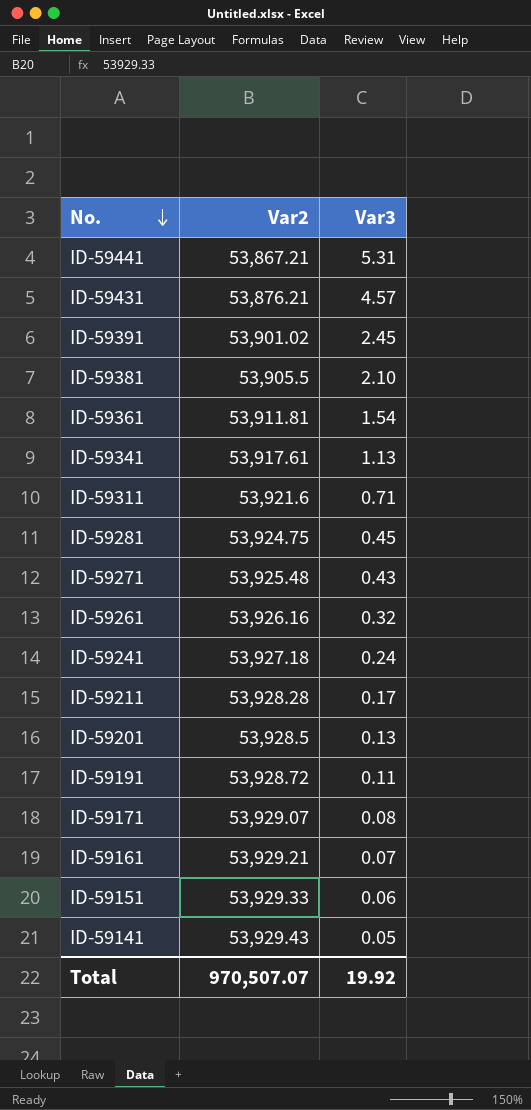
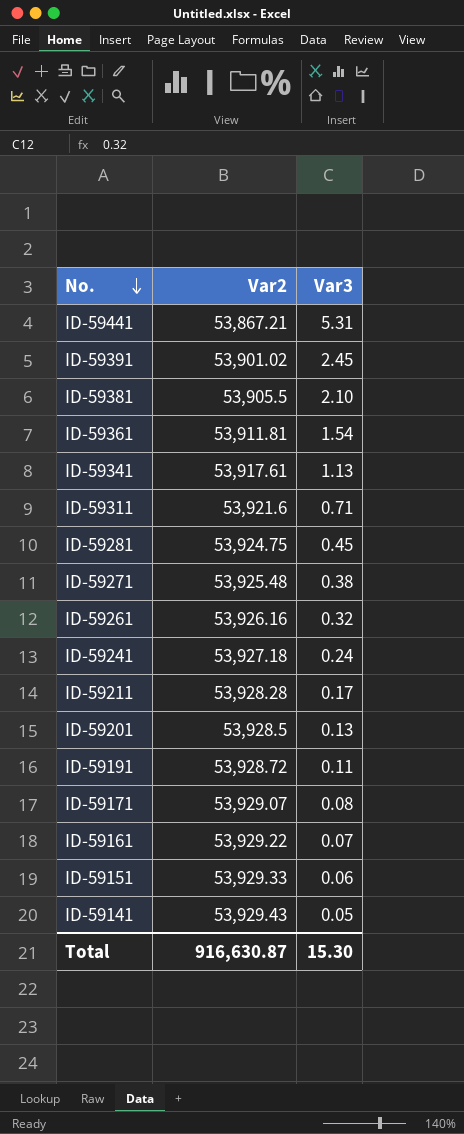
row ID-59431: 53,876.21 | 4.57 -> none
ID-59271 | Var3: 0.43 -> 0.38
ID-59161 | Var2: 53,929.21 -> 53,929.22
Total | Var2: 970,507.07 -> 916,630.87
Total | Var3: 19.92 -> 15.30

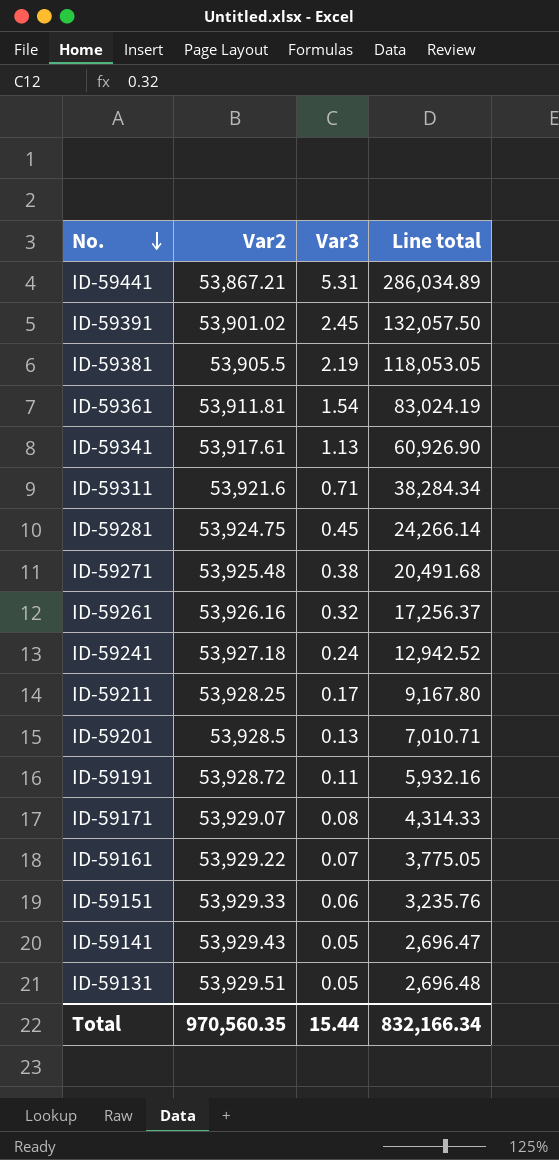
column Line total | formula: none -> [Var2] * [Var3]
ID-59381 | Var3: 2.10 -> 2.19
ID-59211 | Var2: 53,928.28 -> 53,928.25
row ID-59131: none -> 53,929.51 | 0.05 | 2,696.48
Total | Var2: 916,630.87 -> 970,560.35
Total | Var3: 15.30 -> 15.44

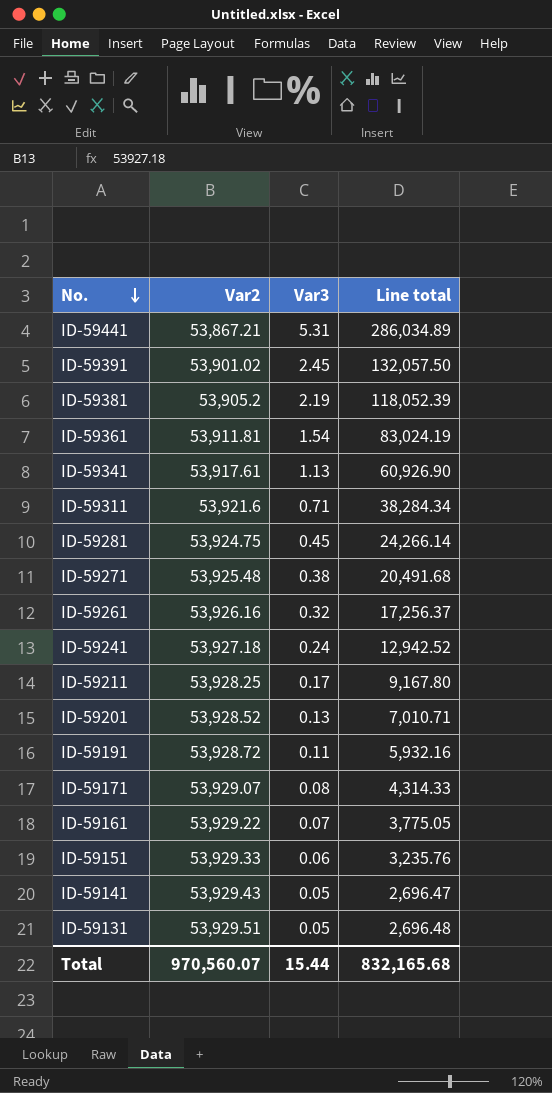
ID-59381 | Var2: 53,905.5 -> 53,905.2
ID-59381 | Line total: 118,053.05 -> 118,052.39
ID-59201 | Var2: 53,928.5 -> 53,928.52
Total | Var2: 970,560.35 -> 970,560.07
Total | Line total: 832,166.34 -> 832,165.68

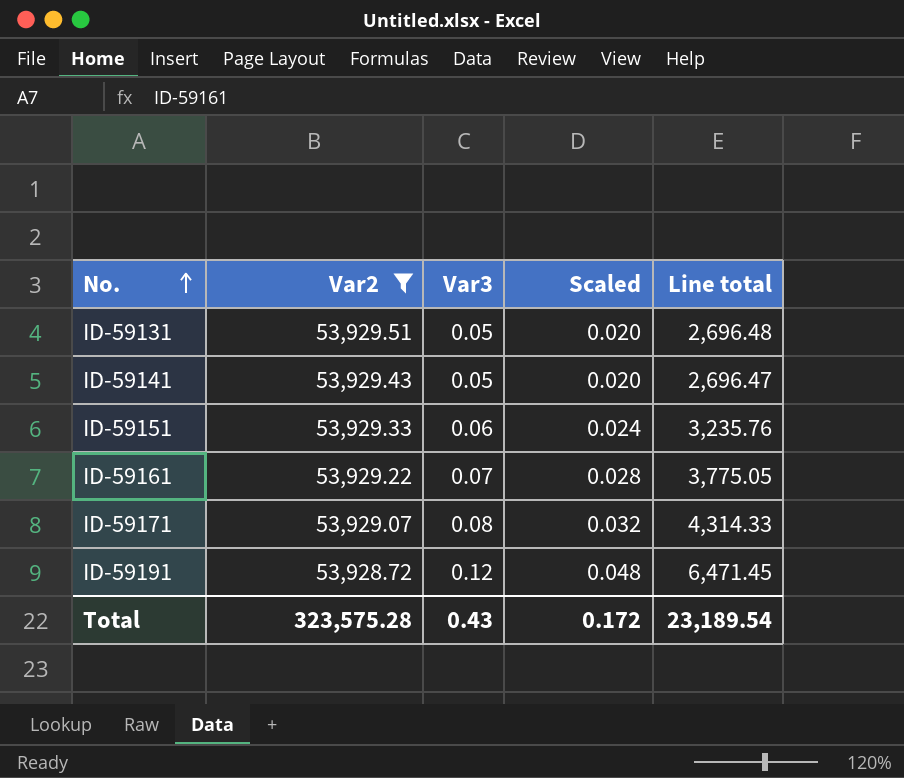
filter: none -> Var2 >= 53,928.72
row order: No. descending -> No. ascending
column Scaled | formula: none -> [Var3] * 0.4
ID-59191 | Var3: 0.11 -> 0.12
ID-59191 | Line total: 5,932.16 -> 6,471.45
Total | Var2: 970,560.07 -> 323,575.28
Total | Var3: 15.44 -> 0.43
Total | Line total: 832,165.68 -> 23,189.54

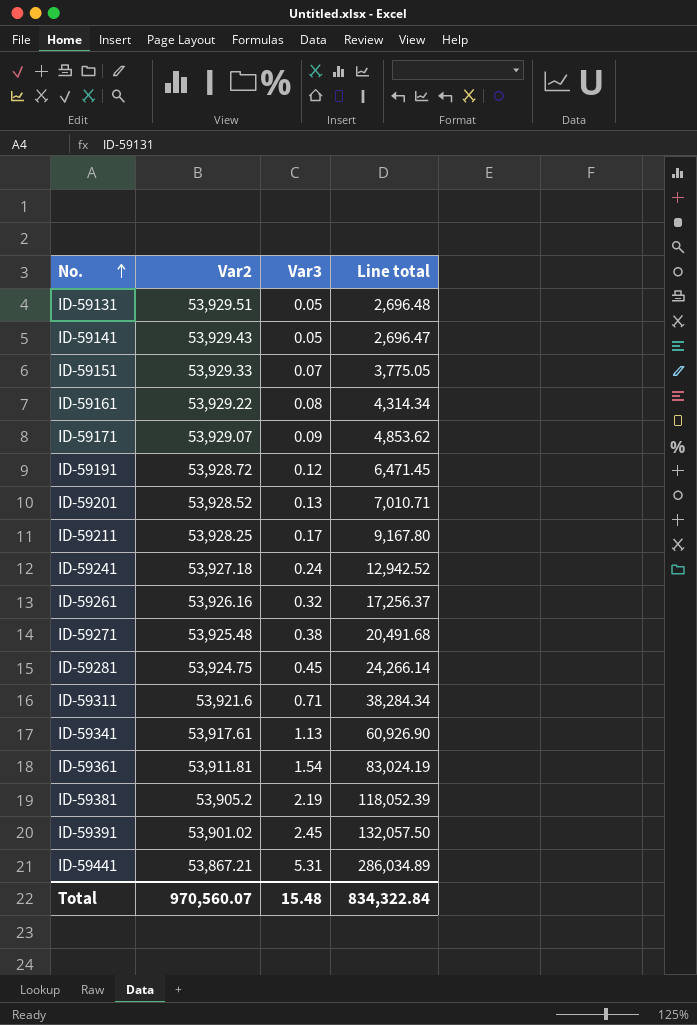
filter: Var2 >= 53,928.72 -> none
column Scaled | formula: [Var3] * 0.4 -> none
ID-59151 | Var3: 0.06 -> 0.07
ID-59151 | Line total: 3,235.76 -> 3,775.05
ID-59161 | Var3: 0.07 -> 0.08
ID-59161 | Line total: 3,775.05 -> 4,314.34
ID-59171 | Var3: 0.08 -> 0.09
ID-59171 | Line total: 4,314.33 -> 4,853.62
Total | Var2: 323,575.28 -> 970,560.07
Total | Var3: 0.43 -> 15.48
Total | Line total: 23,189.54 -> 834,322.84

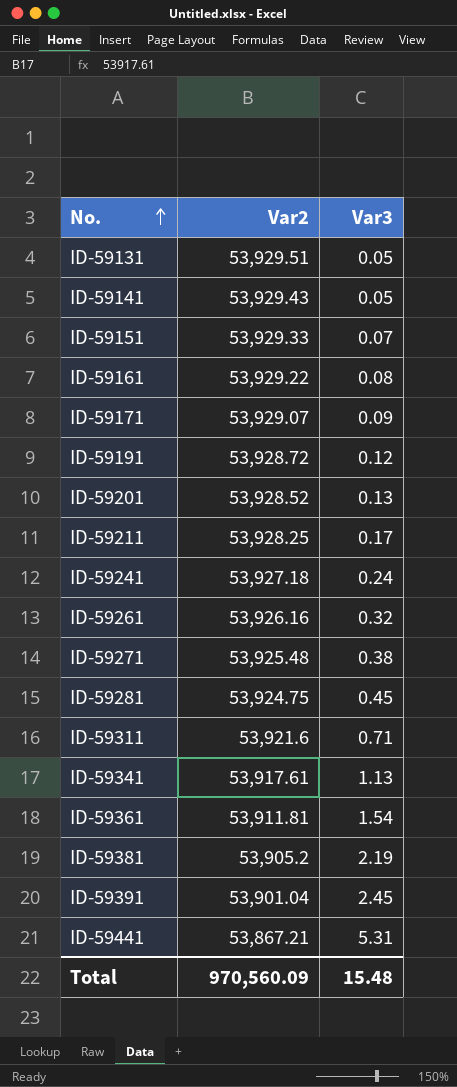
column Line total | formula: [Var2] * [Var3] -> none
ID-59391 | Var2: 53,901.02 -> 53,901.04
Total | Var2: 970,560.07 -> 970,560.09

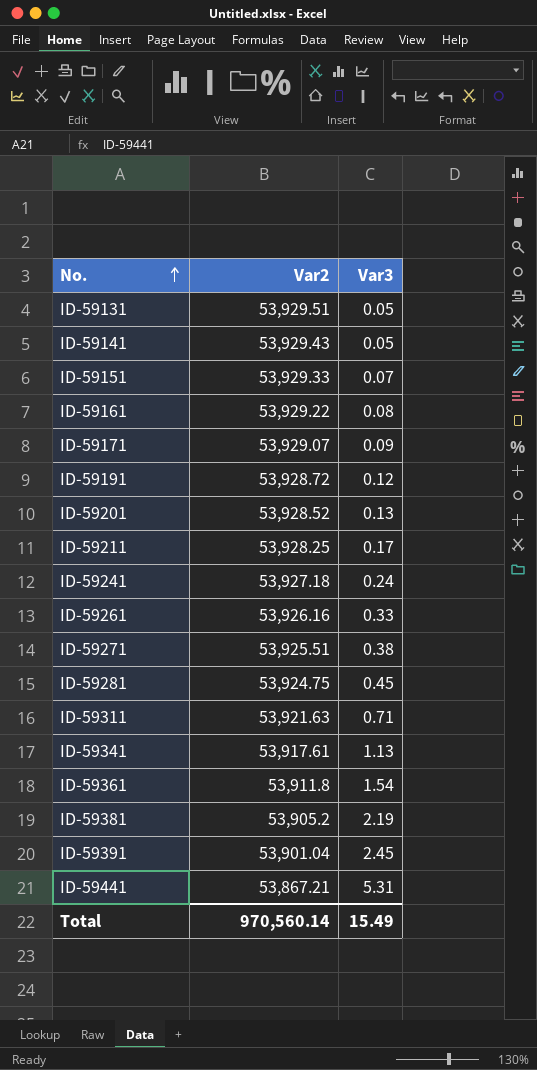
ID-59261 | Var3: 0.32 -> 0.33
ID-59271 | Var2: 53,925.48 -> 53,925.51
ID-59311 | Var2: 53,921.6 -> 53,921.63
ID-59361 | Var2: 53,911.81 -> 53,911.8
Total | Var2: 970,560.09 -> 970,560.14
Total | Var3: 15.48 -> 15.49

